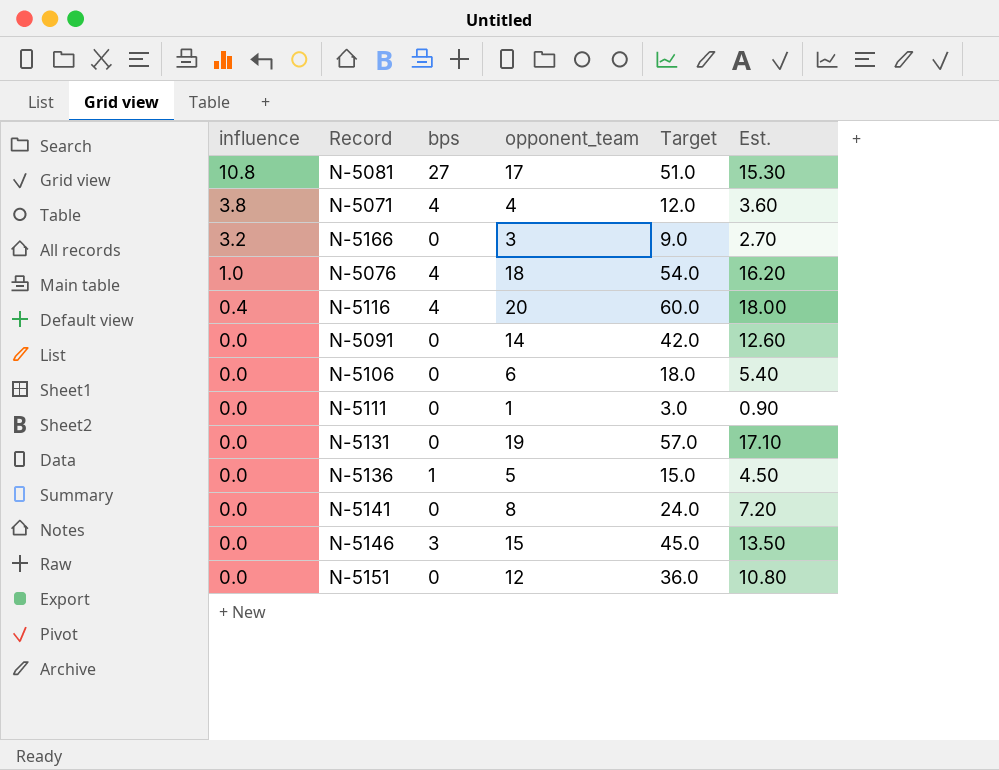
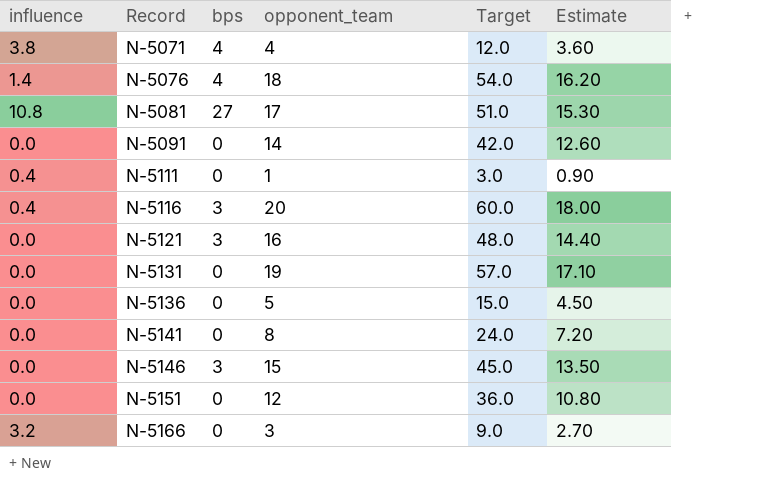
row order: influence descending -> Record ascending
column name: Est. -> Estimate
row N-5106: 0.0 | 0 | 6 | 18.0 | 5.40 -> none
N-5076 | influence: 1.0 -> 1.4
N-5111 | influence: 0.0 -> 0.4
N-5116 | bps: 4 -> 3
row N-5121: none -> 0.0 | 3 | 16 | 48.0 | 14.40
N-5136 | bps: 1 -> 0

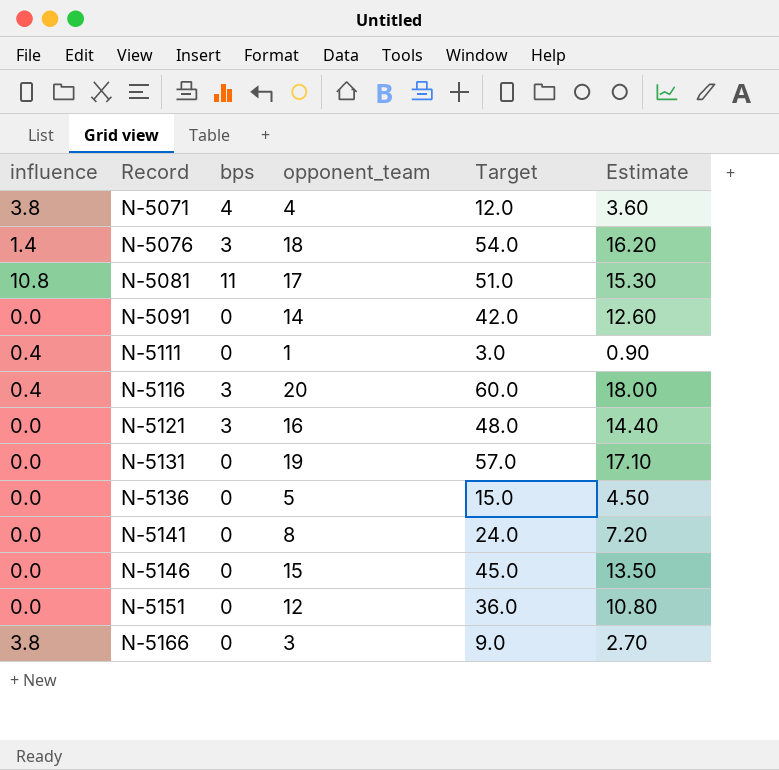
N-5076 | bps: 4 -> 3
N-5081 | bps: 27 -> 11
N-5146 | bps: 3 -> 0
N-5166 | influence: 3.2 -> 3.8

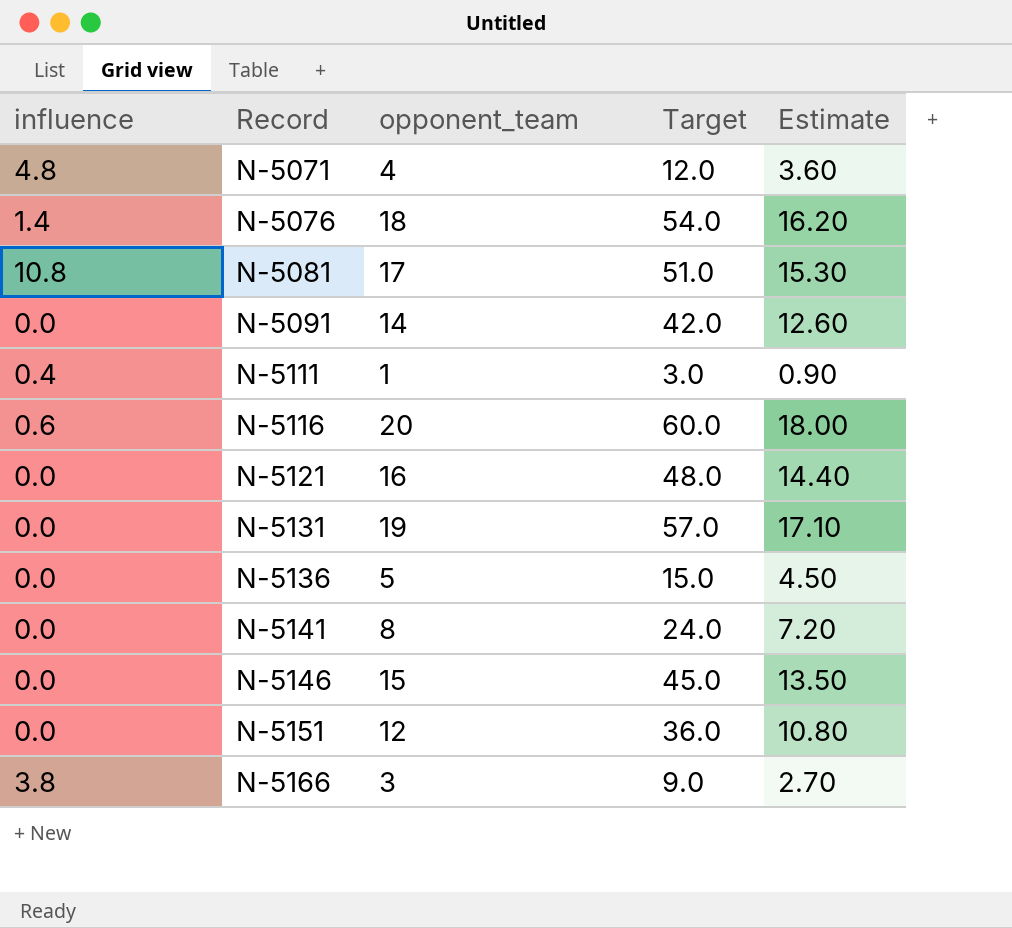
column bps | position: 3 -> none
N-5071 | influence: 3.8 -> 4.8
N-5116 | influence: 0.4 -> 0.6

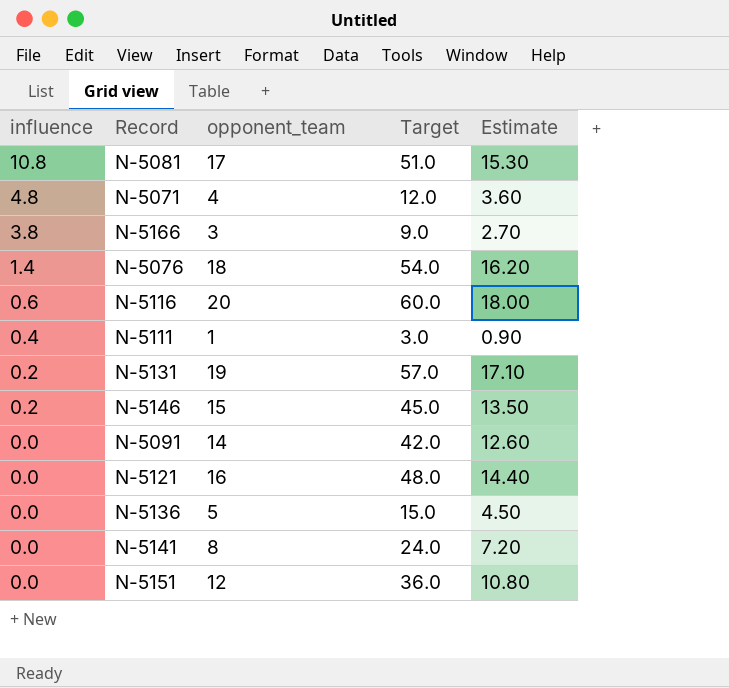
row order: Record ascending -> influence descending
N-5131 | influence: 0.0 -> 0.2
N-5146 | influence: 0.0 -> 0.2

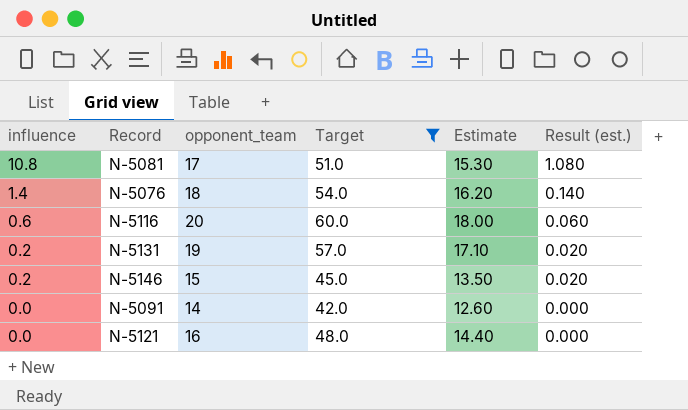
filter: none -> Target >= 42.0
column Result (est.) | formula: none -> [influence] * 0.1

